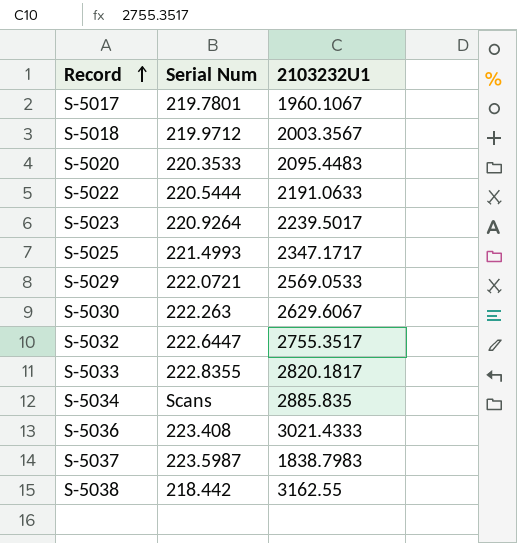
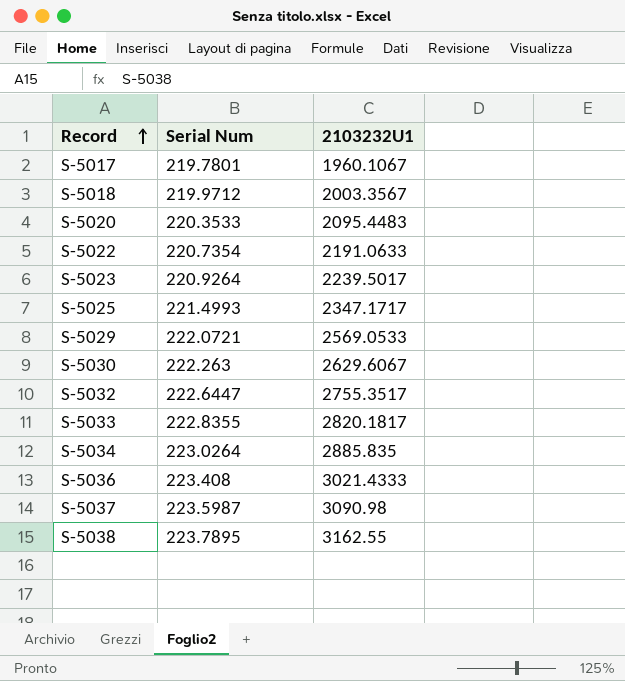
S-5022 | Serial Num: 220.5444 -> 220.7354
S-5034 | Serial Num: Scans -> 223.0264
S-5037 | 2103232U1: 1838.7983 -> 3090.98
S-5038 | Serial Num: 218.442 -> 223.7895

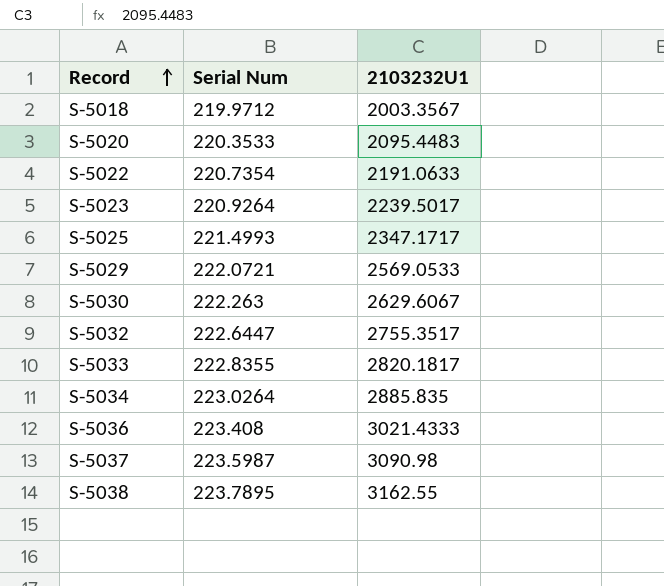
row S-5017: 219.7801 | 1960.1067 -> none

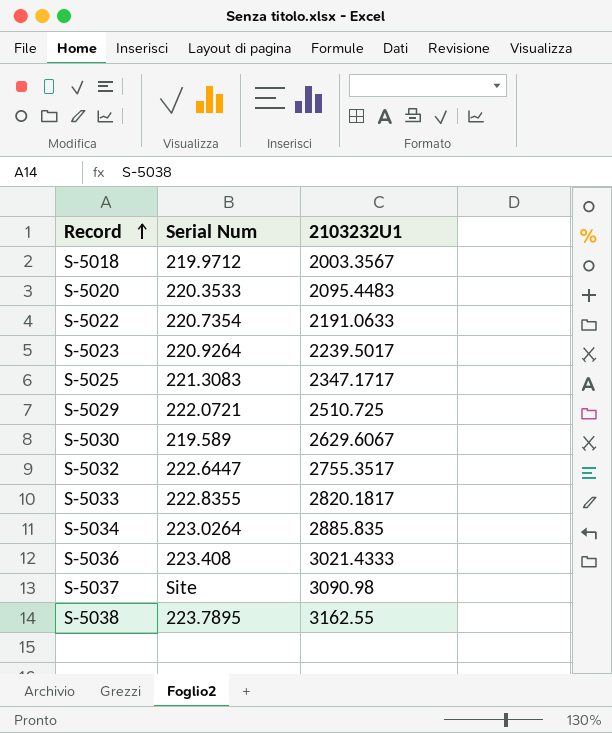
S-5025 | Serial Num: 221.4993 -> 221.3083
S-5029 | 2103232U1: 2569.0533 -> 2510.725
S-5030 | Serial Num: 222.263 -> 219.589
S-5037 | Serial Num: 223.5987 -> Site

